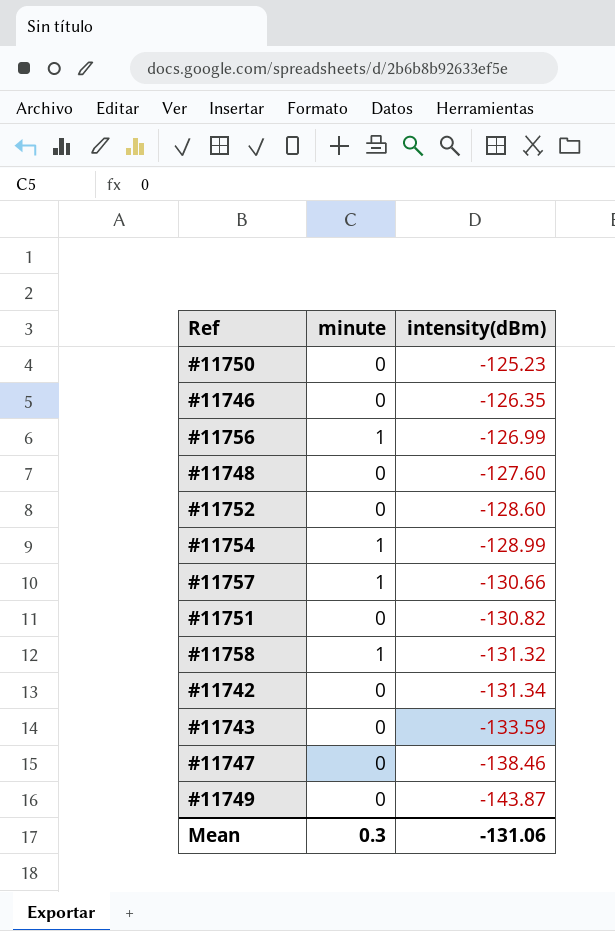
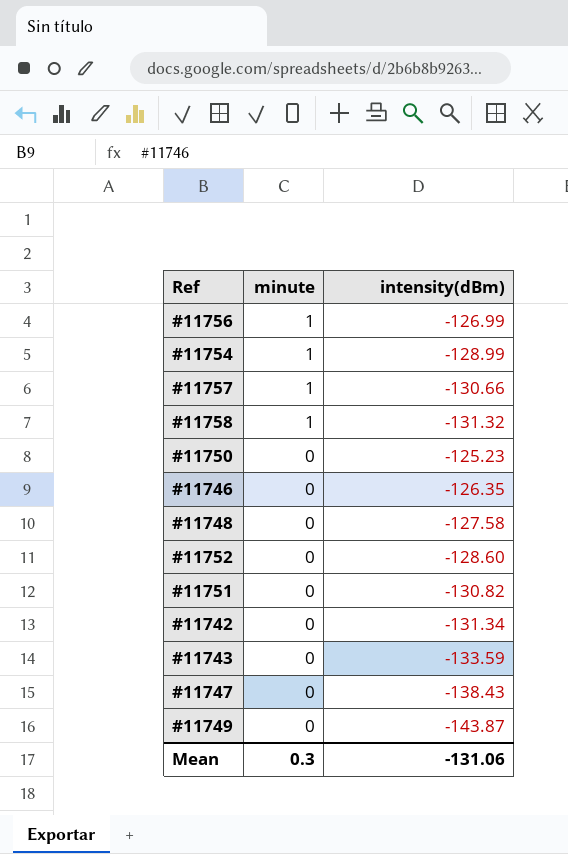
row order: intensity(dBm) descending -> minute descending
#11748 | intensity(dBm): -127.60 -> -127.58
#11747 | intensity(dBm): -138.46 -> -138.43

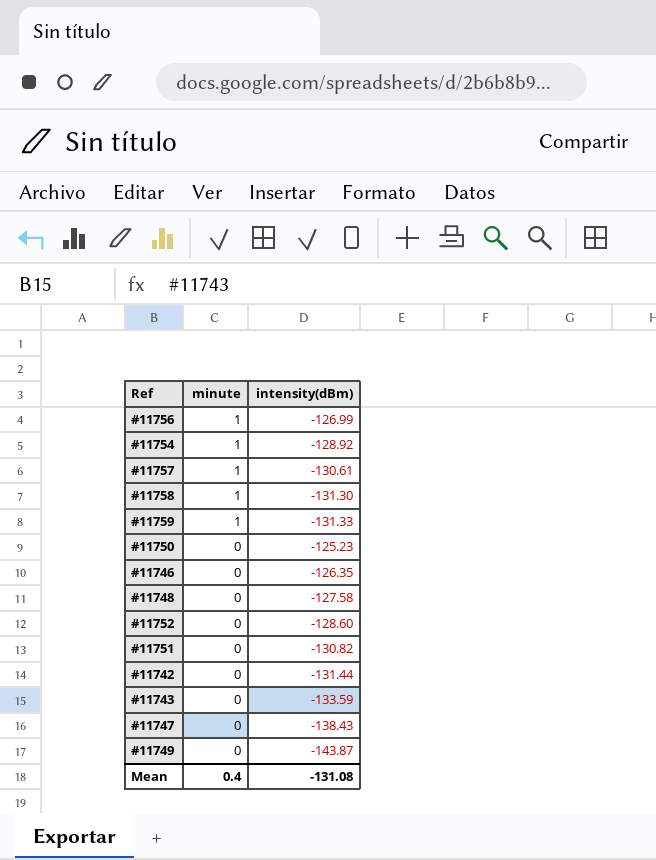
#11754 | intensity(dBm): -128.99 -> -128.92
#11757 | intensity(dBm): -130.66 -> -130.61
#11758 | intensity(dBm): -131.32 -> -131.30
row #11759: none -> 1 | -131.33
#11742 | intensity(dBm): -131.34 -> -131.44
Mean | minute: 0.3 -> 0.4
Mean | intensity(dBm): -131.06 -> -131.08

